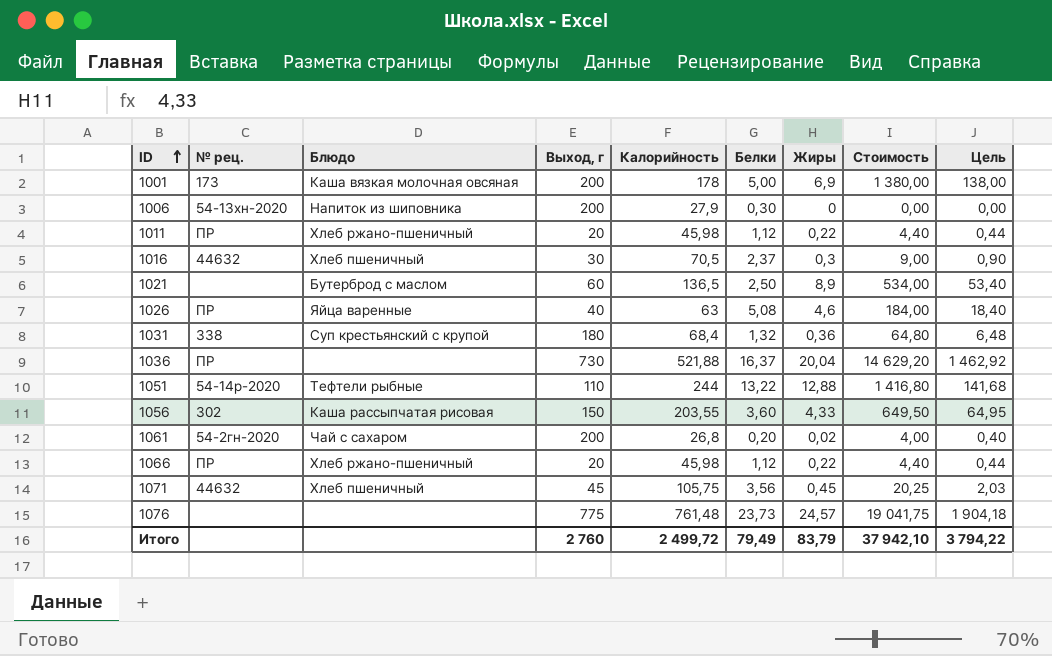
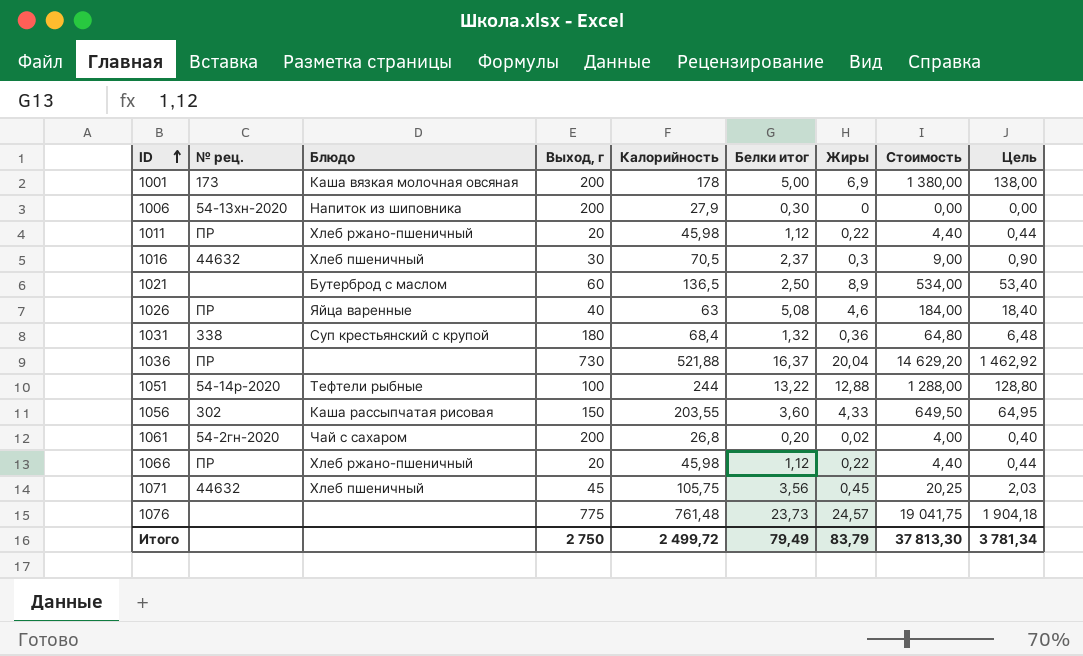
column name: Белки -> Белки итог
1051 | Выход, г: 110 -> 100
1051 | Стоимость: 1 416,80 -> 1 288,00
1051 | Цель: 141,68 -> 128,80
Итого | Выход, г: 2 760 -> 2 750
Итого | Стоимость: 37 942,10 -> 37 813,30
Итого | Цель: 3 794,22 -> 3 781,34

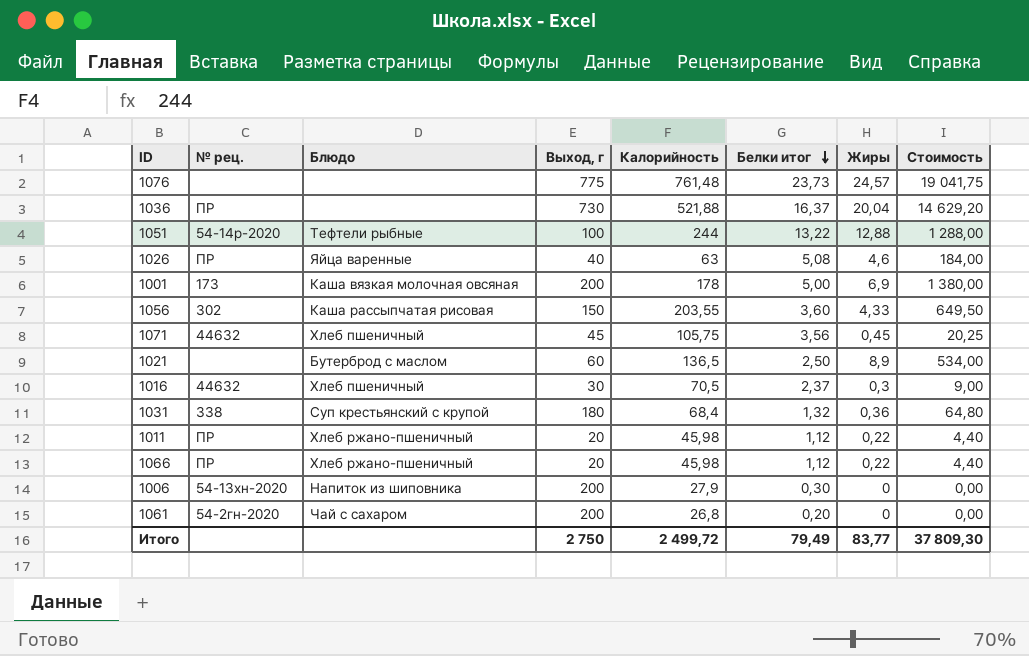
row order: ID ascending -> Белки итог descending
column Цель | formula: [Стоимость] * 0,1 -> none
1061 | Жиры: 0,02 -> 0
1061 | Стоимость: 4,00 -> 0,00
Итого | Жиры: 83,79 -> 83,77
Итого | Стоимость: 37 813,30 -> 37 809,30

